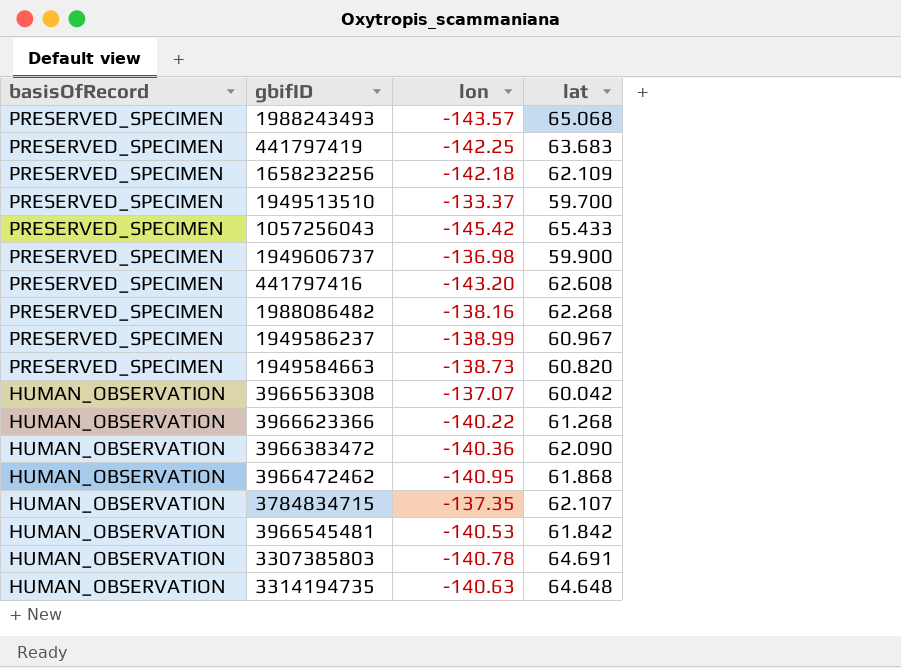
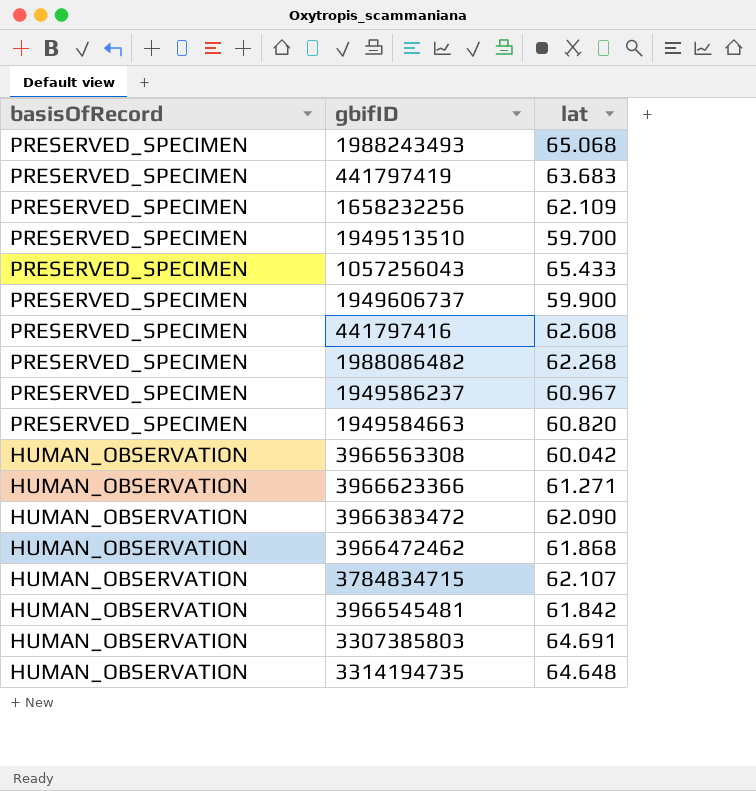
column lon | position: 3 -> none
3966623366 | lat: 61.268 -> 61.271

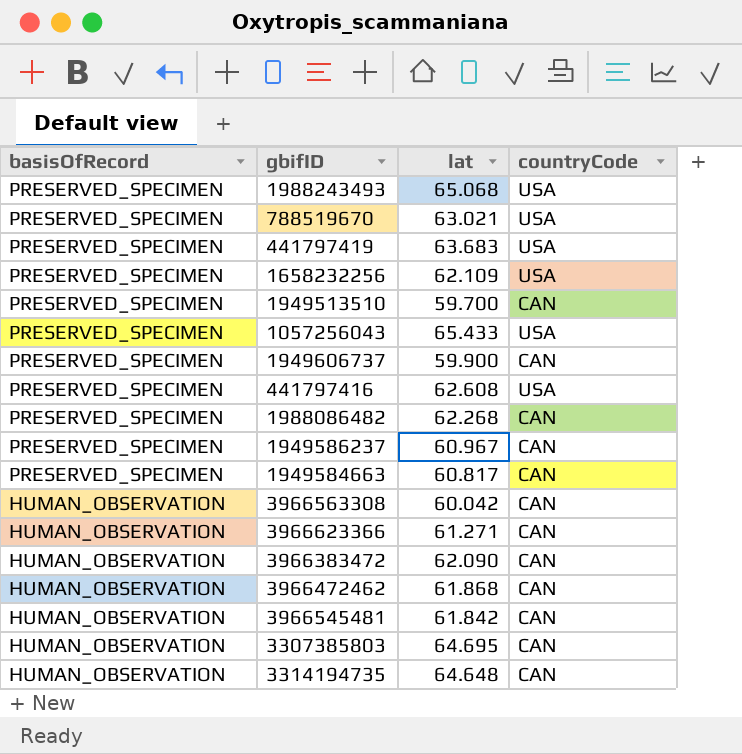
column countryCode | position: none -> 4
row 3784834715: HUMAN_OBSERVATION | 62.107 -> none
row 788519670: none -> PRESERVED_SPECIMEN | 63.021 | USA
1949584663 | lat: 60.820 -> 60.817
3307385803 | lat: 64.691 -> 64.695

